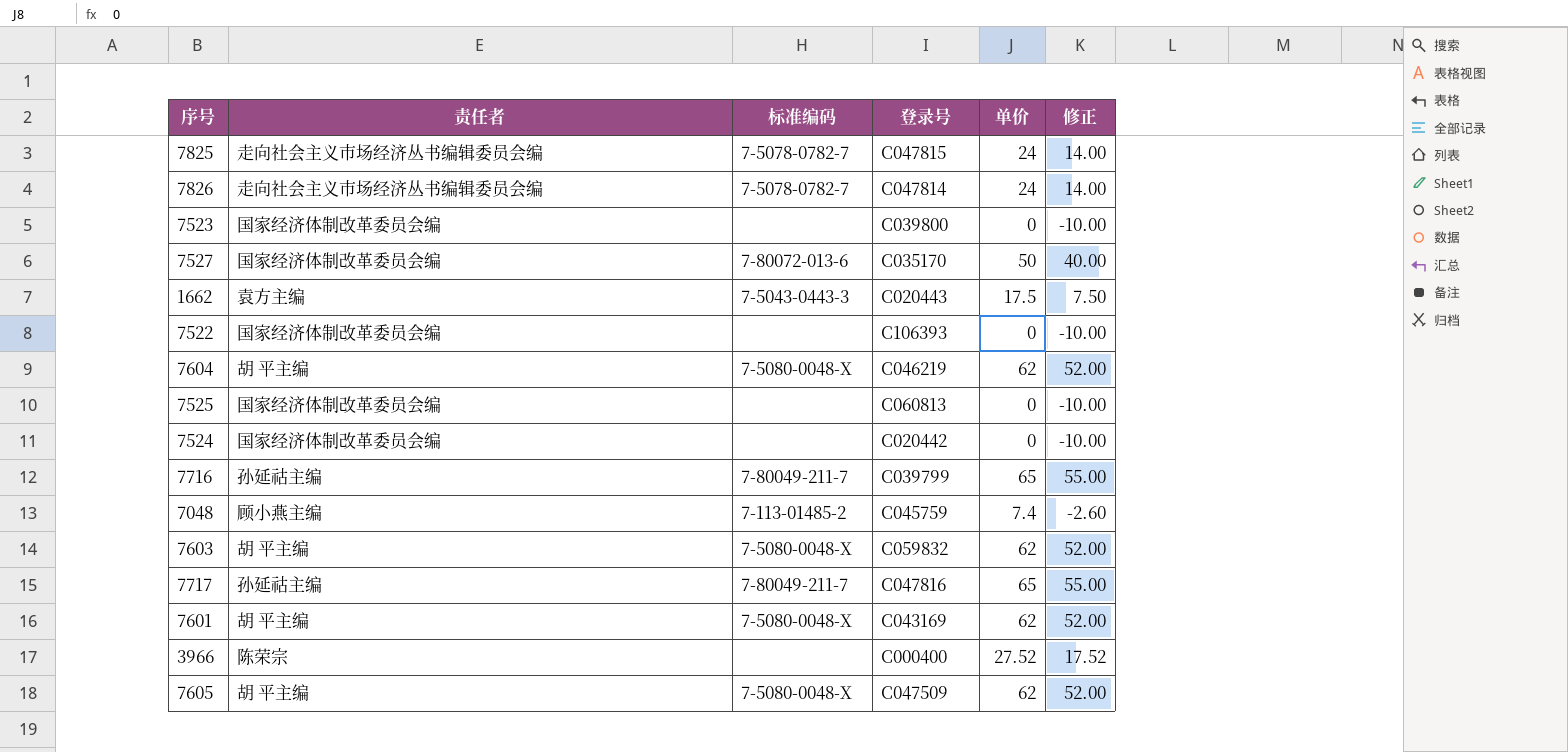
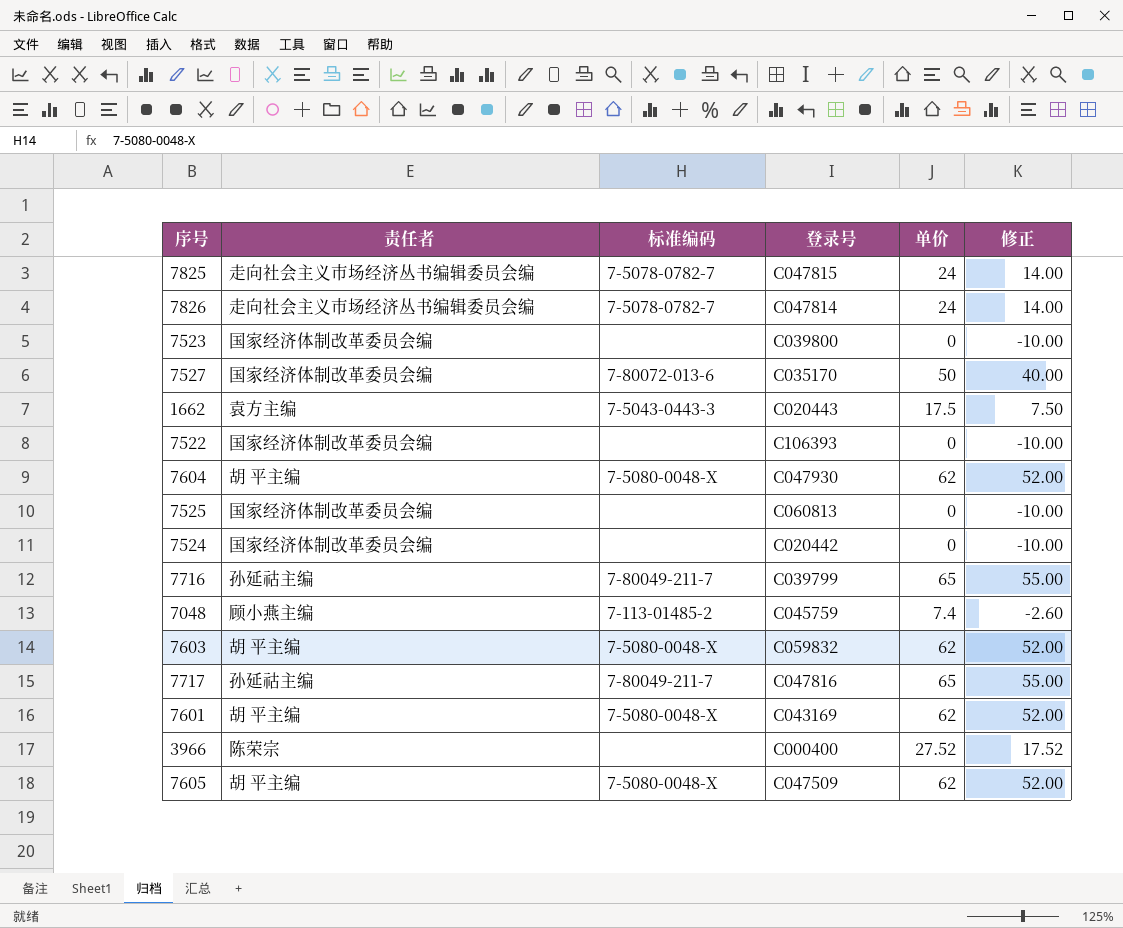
7604 | 登录号: C046219 -> C047930

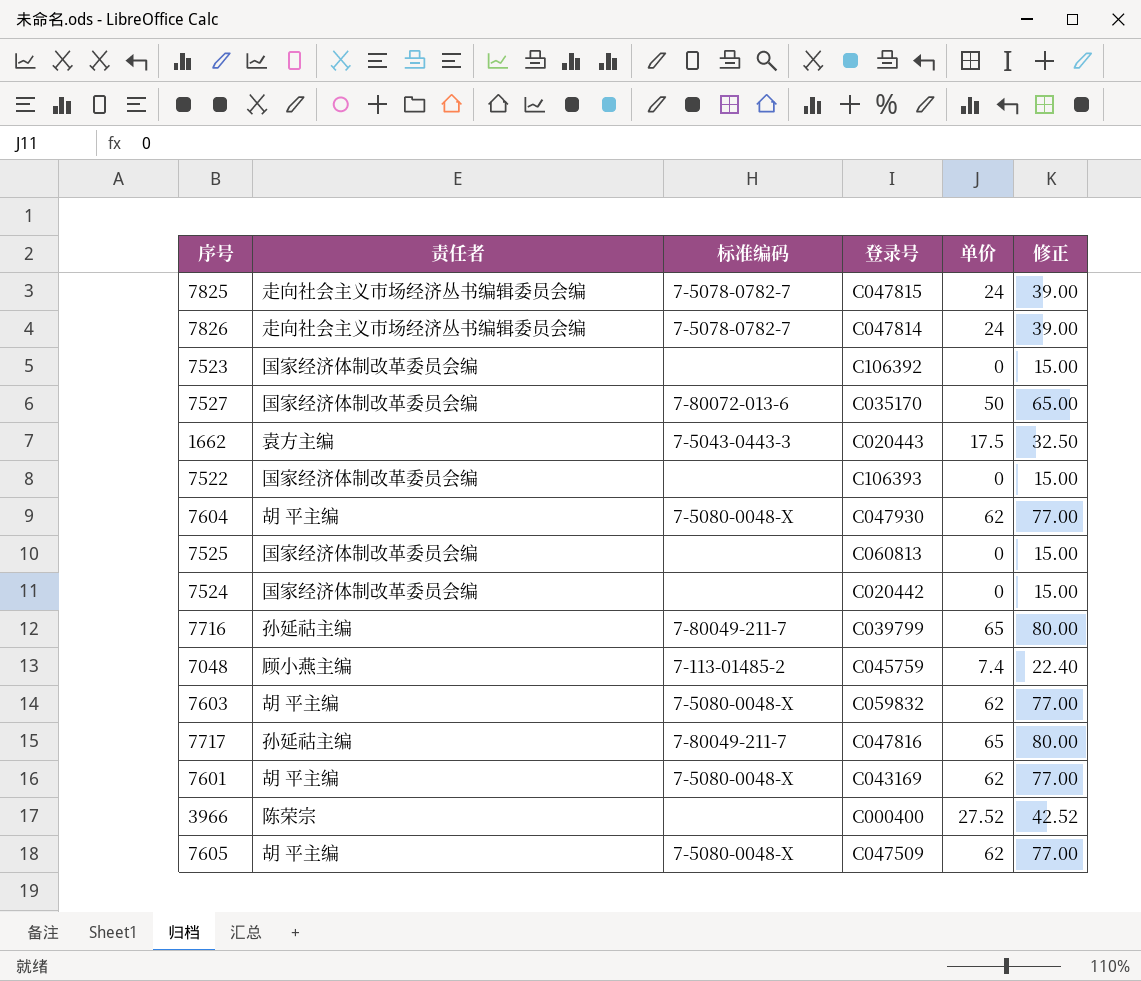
column 修正 | formula: [单价] - 10 -> [单价] + 15
7523 | 登录号: C039800 -> C106392

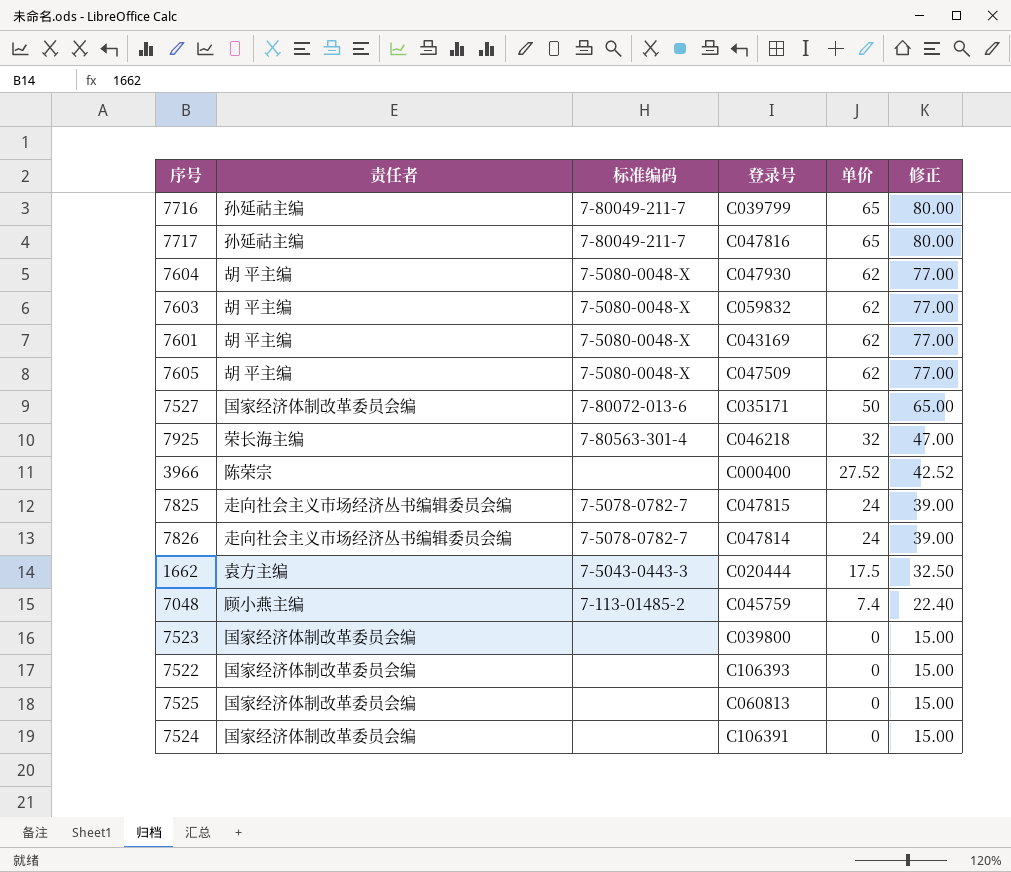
row order: none -> 单价 descending
7527 | 登录号: C035170 -> C035171
row 7925: none -> 荣长海主编 | 7-80563-301-4 | C046218 | 32 | 47.00
1662 | 登录号: C020443 -> C020444
7523 | 登录号: C106392 -> C039800
7524 | 登录号: C020442 -> C106391

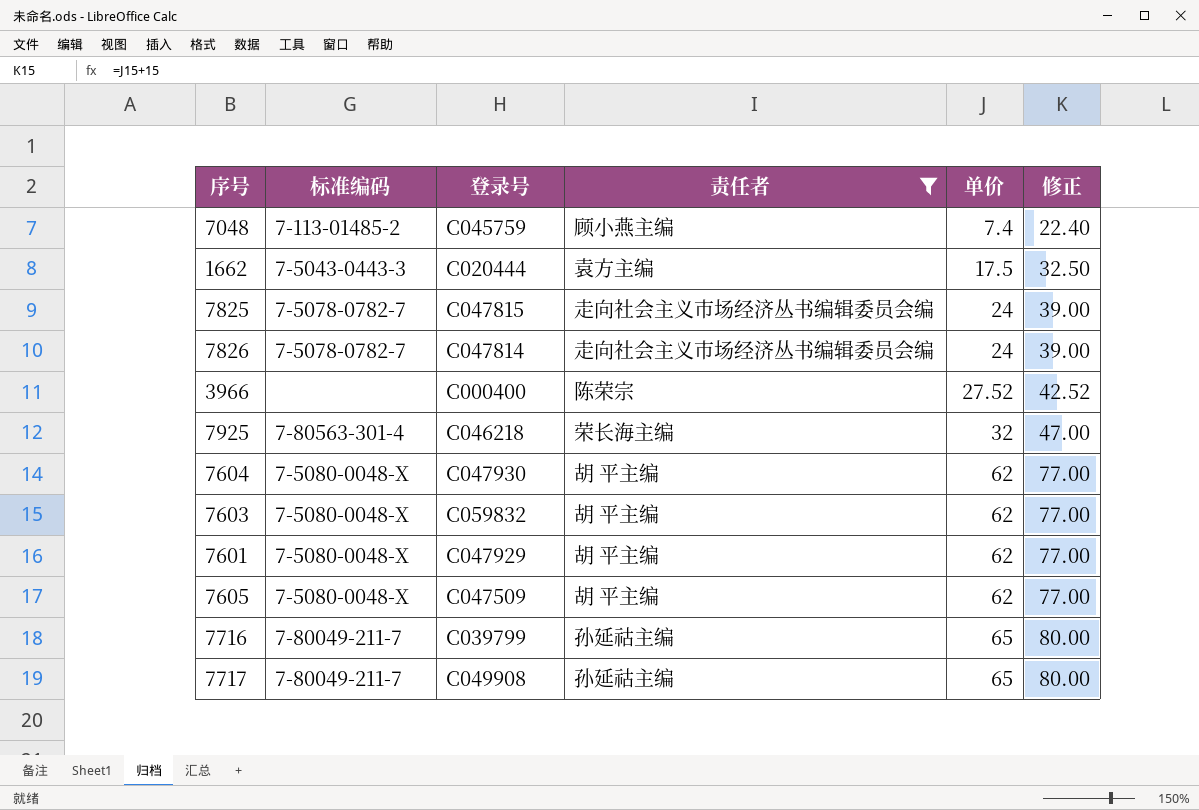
filter: none -> 责任者 != 国家经济体制改革委员会编
row order: 单价 descending -> 单价 ascending
column 责任者 | position: 2 -> 4
7601 | 登录号: C043169 -> C047929
7717 | 登录号: C047816 -> C049908

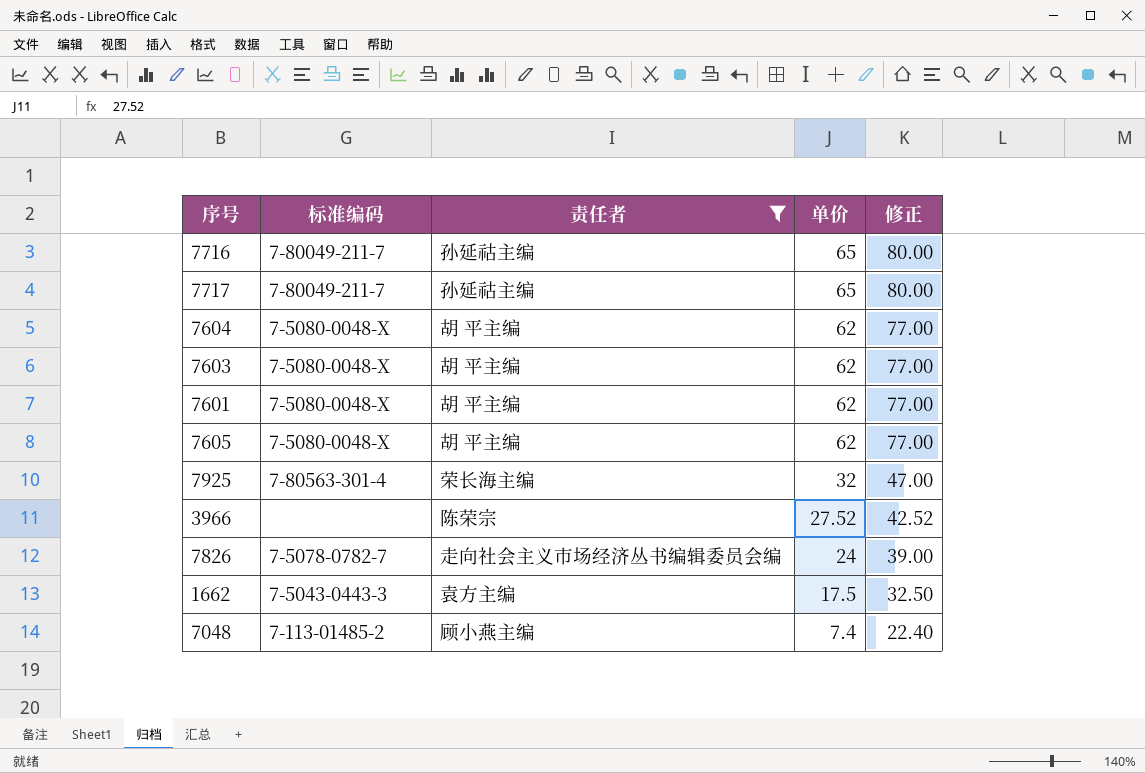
row order: 单价 ascending -> 单价 descending
column 登录号 | position: 3 -> none
row 7825: 7-5078-0782-7 | C047815 | 走向社会主义市场经济丛书编辑委员会编 | 24 | 39.00 -> none

